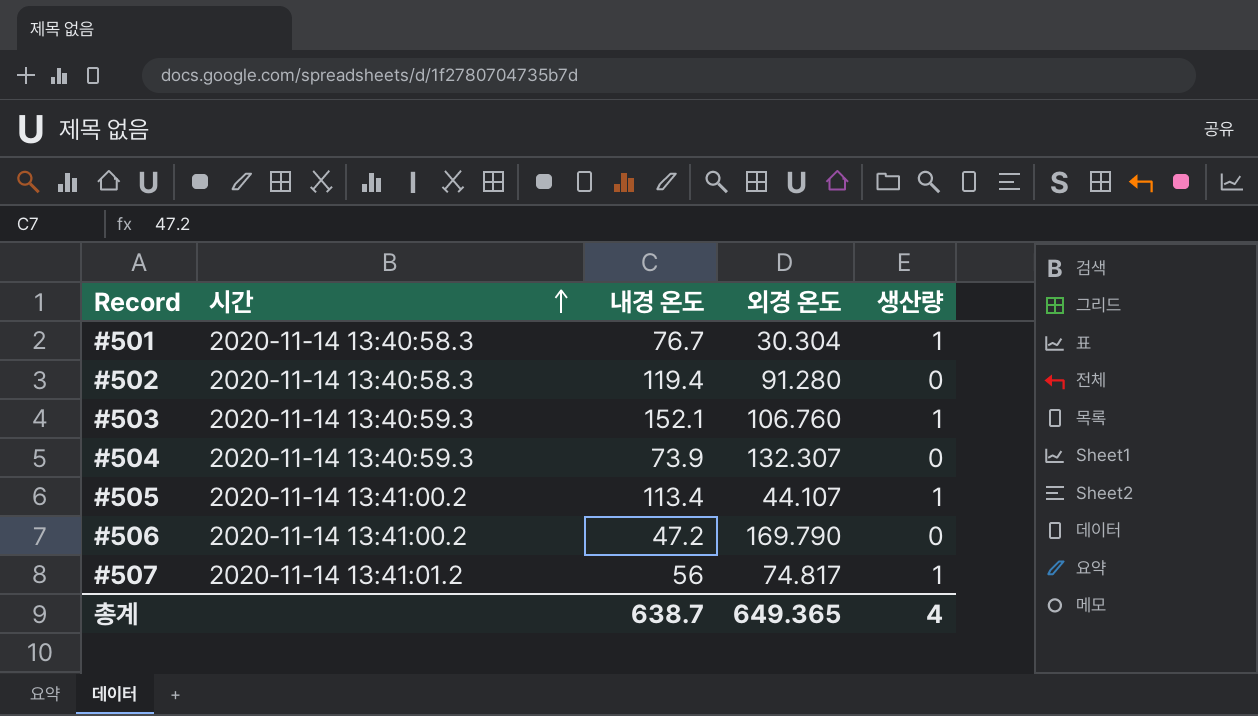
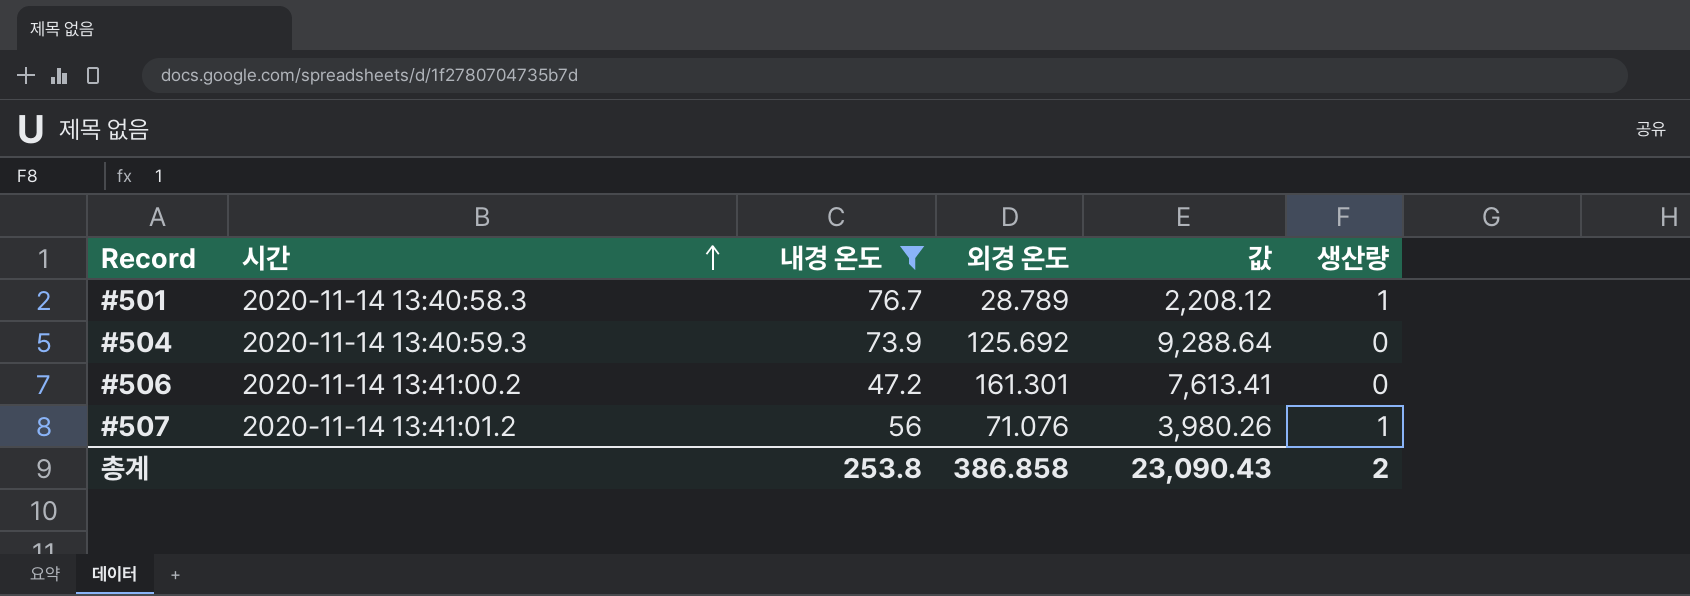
filter: none -> 내경 온도 <= 76.7
column 값 | formula: none -> [내경 온도] * [외경 온도]
#501 | 외경 온도: 30.304 -> 28.789
#504 | 외경 온도: 132.307 -> 125.692
#506 | 외경 온도: 169.790 -> 161.301
#507 | 외경 온도: 74.817 -> 71.076
총계 | 내경 온도: 638.7 -> 253.8
총계 | 외경 온도: 649.365 -> 386.858
총계 | 생산량: 4 -> 2

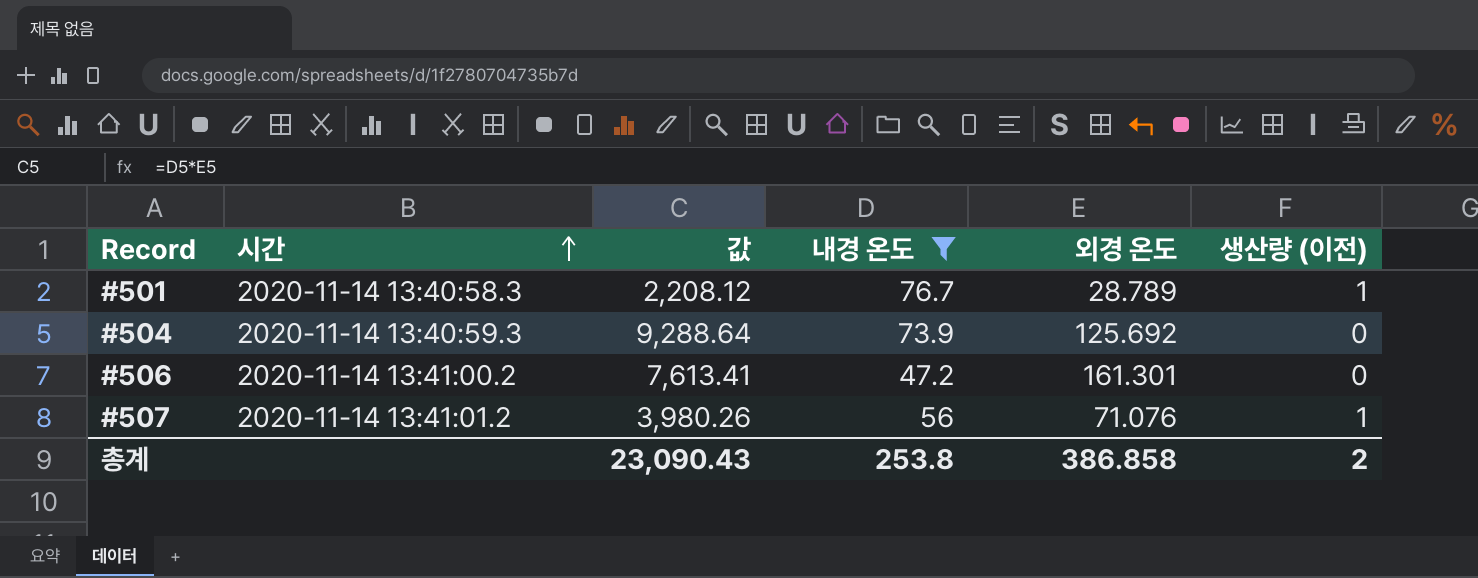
column 값 | position: 5 -> 3
column name: 생산량 -> 생산량 (이전)

